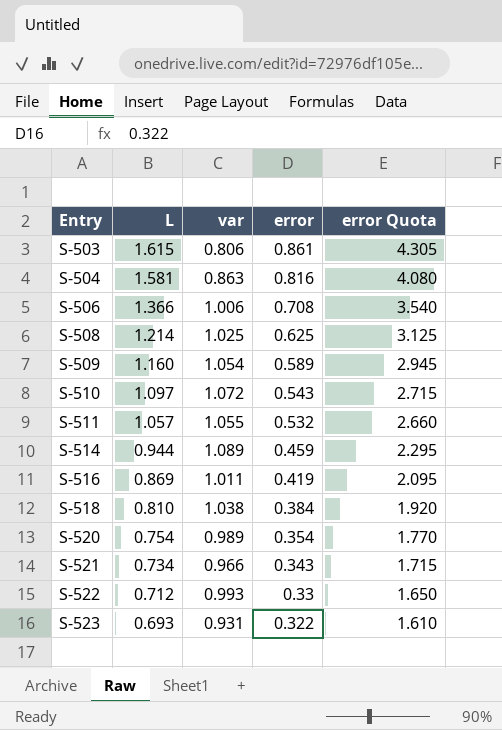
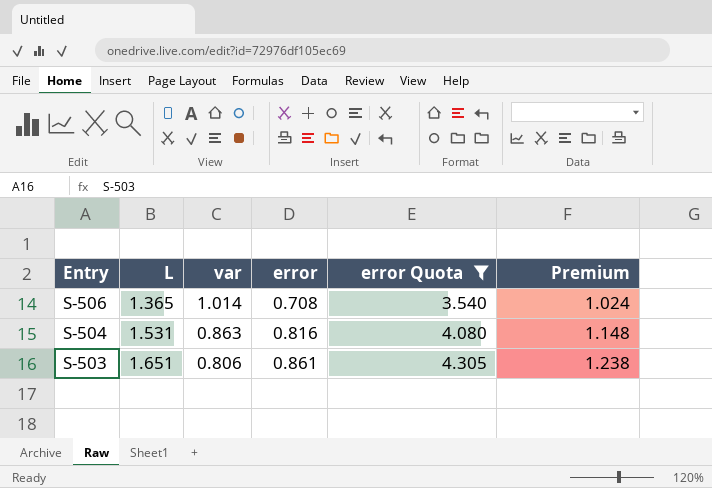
filter: none -> error Quota >= 3.540
row order: Entry ascending -> Entry descending
column Premium | formula: none -> [L] * 0.75
S-506 | L: 1.366 -> 1.365
S-506 | var: 1.006 -> 1.014
S-504 | L: 1.581 -> 1.531
S-503 | L: 1.615 -> 1.651

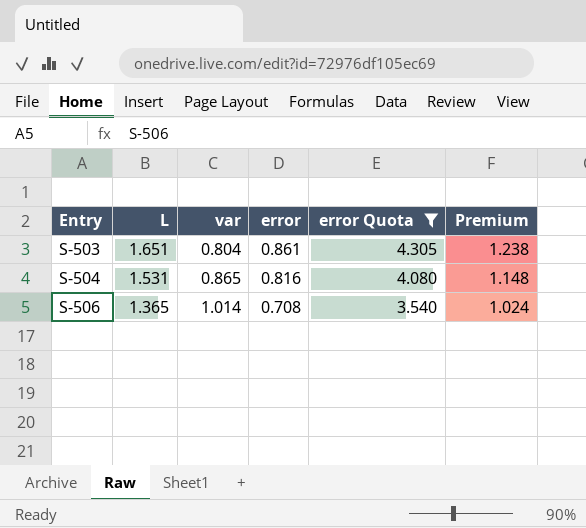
row order: Entry descending -> Entry ascending
S-503 | var: 0.806 -> 0.804
S-504 | var: 0.863 -> 0.865

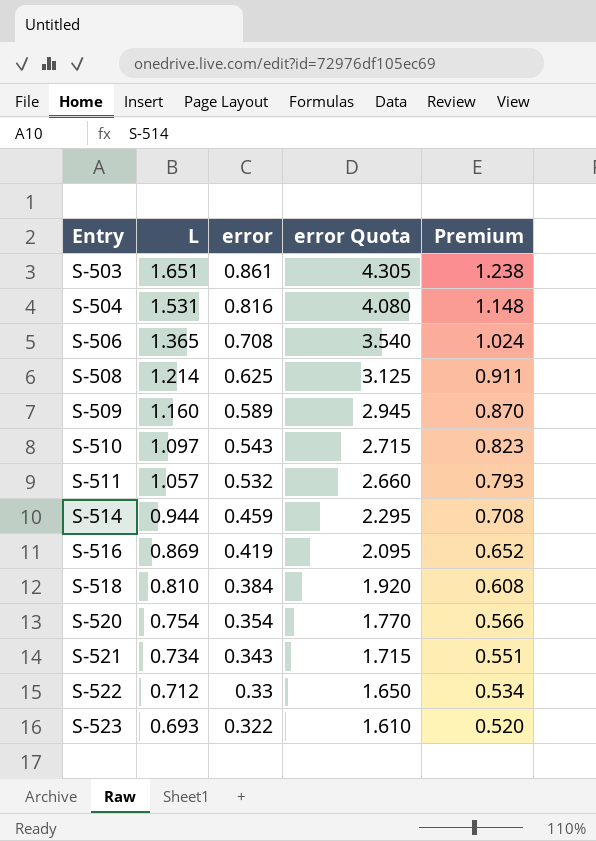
filter: error Quota >= 3.540 -> none
column var | position: 3 -> none

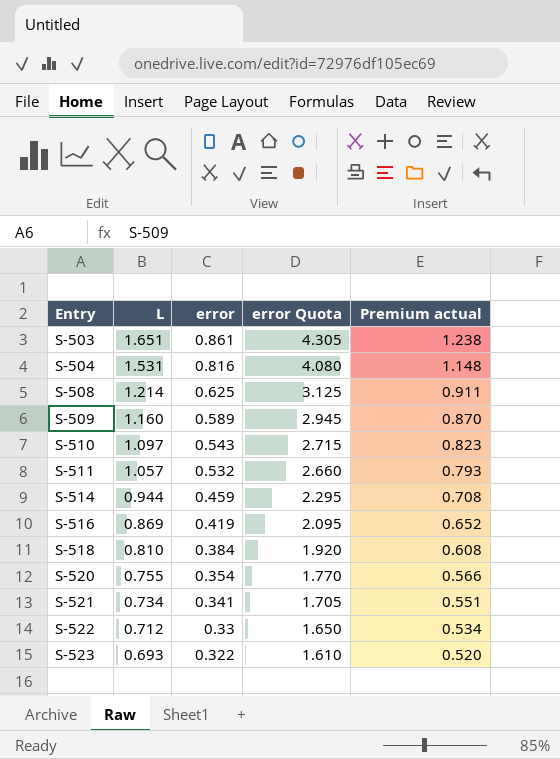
column name: Premium -> Premium actual
row S-506: 1.365 | 0.708 | 3.540 | 1.024 -> none
S-520 | L: 0.754 -> 0.755
S-521 | error: 0.343 -> 0.341
S-521 | error Quota: 1.715 -> 1.705

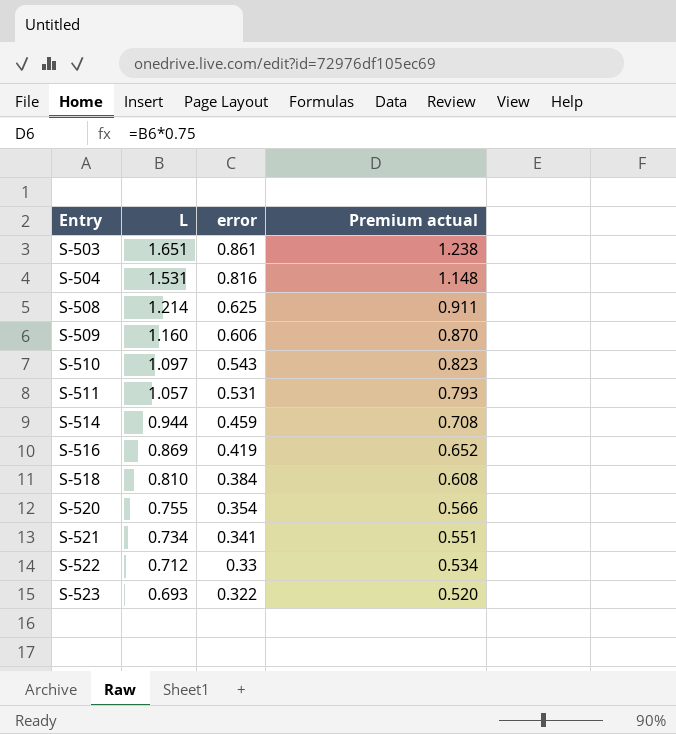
column error Quota | formula: [error] * 5 -> none
S-509 | error: 0.589 -> 0.606
S-511 | error: 0.532 -> 0.531

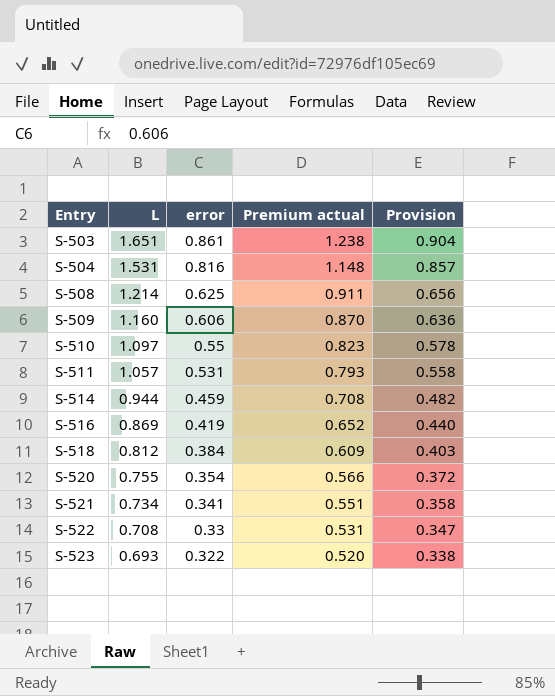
column Provision | formula: none -> [error] * 1.05
S-510 | error: 0.543 -> 0.55
S-518 | L: 0.810 -> 0.812
S-518 | Premium actual: 0.608 -> 0.609
S-522 | L: 0.712 -> 0.708
S-522 | Premium actual: 0.534 -> 0.531

